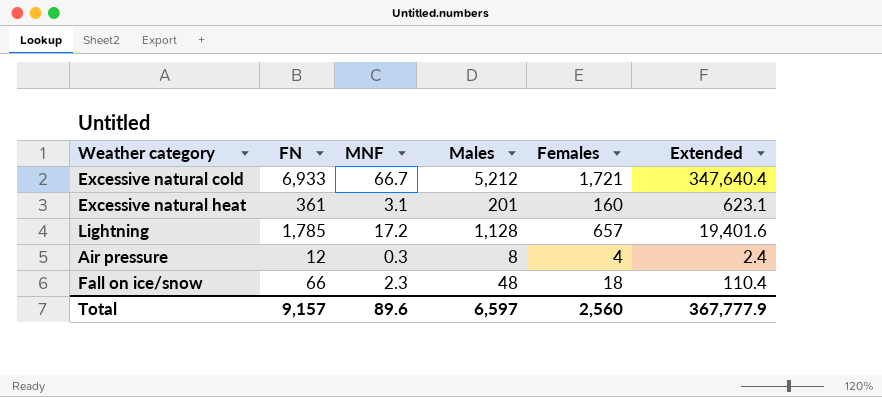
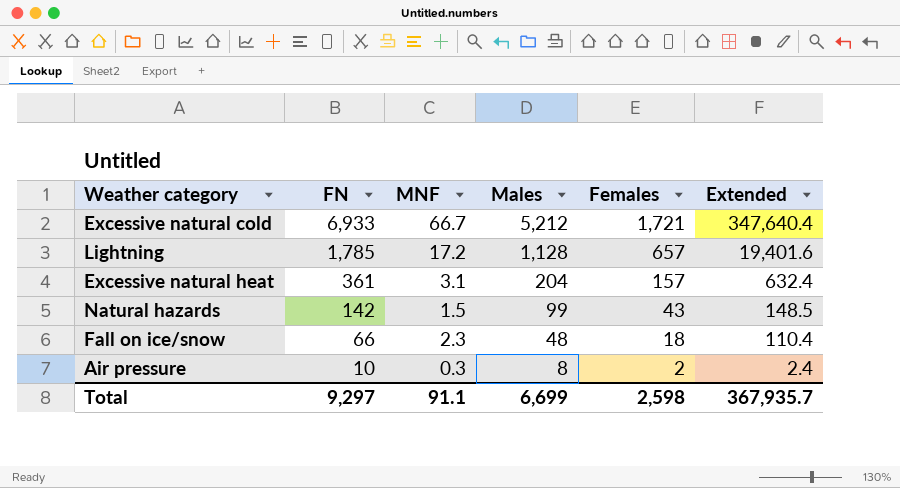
row order: none -> FN descending
Excessive natural heat | Males: 201 -> 204
Excessive natural heat | Females: 160 -> 157
Excessive natural heat | Extended: 623.1 -> 632.4
row Natural hazards: none -> 142 | 1.5 | 99 | 43 | 148.5
Air pressure | FN: 12 -> 10
Air pressure | Females: 4 -> 2
Total | FN: 9,157 -> 9,297
Total | MNF: 89.6 -> 91.1
Total | Males: 6,597 -> 6,699
Total | Females: 2,560 -> 2,598
Total | Extended: 367,777.9 -> 367,935.7

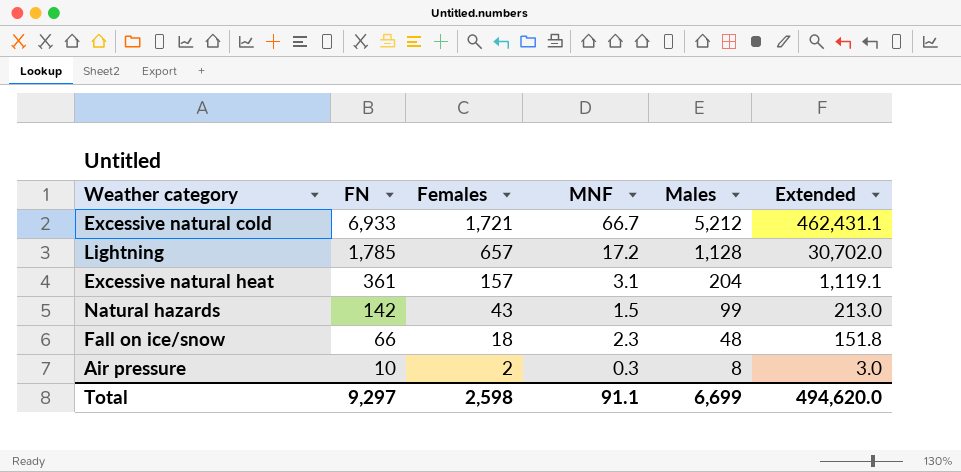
column Females | position: 5 -> 3
column Extended | formula: [MNF] * [Males] -> [FN] * [MNF]
Total | Extended: 367,935.7 -> 494,620.0

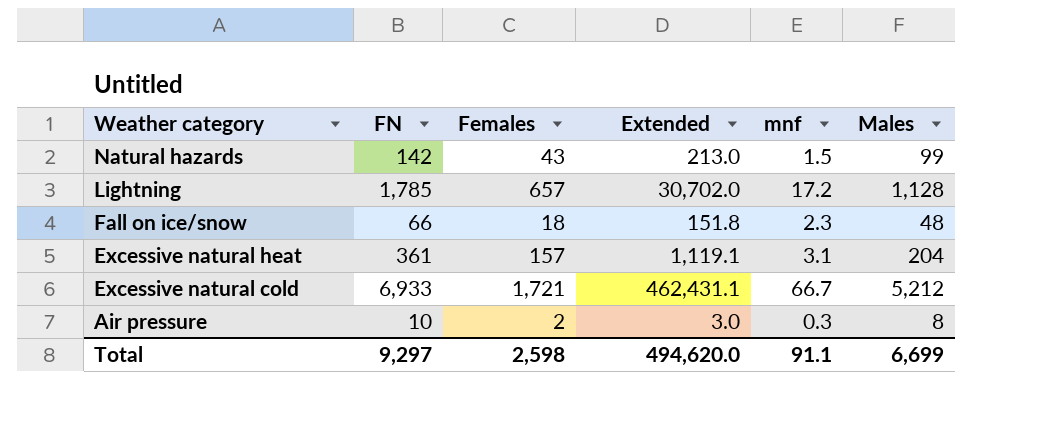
row order: FN descending -> Weather category descending
column Extended | position: 6 -> 4
column name: MNF -> mnf

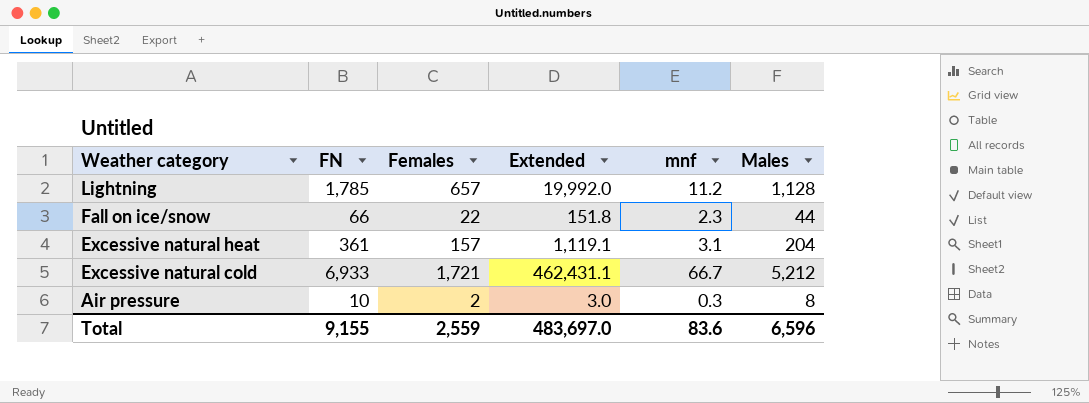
row Natural hazards: 142 | 43 | 213.0 | 1.5 | 99 -> none
Lightning | Extended: 30,702.0 -> 19,992.0
Lightning | mnf: 17.2 -> 11.2
Fall on ice/snow | Females: 18 -> 22
Fall on ice/snow | Males: 48 -> 44
Total | FN: 9,297 -> 9,155
Total | Females: 2,598 -> 2,559
Total | Extended: 494,620.0 -> 483,697.0
Total | mnf: 91.1 -> 83.6
Total | Males: 6,699 -> 6,596

